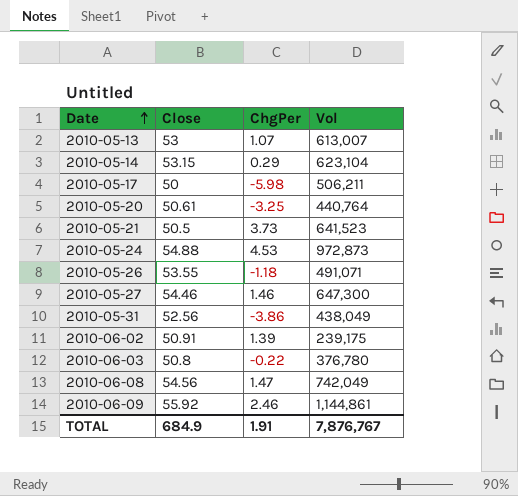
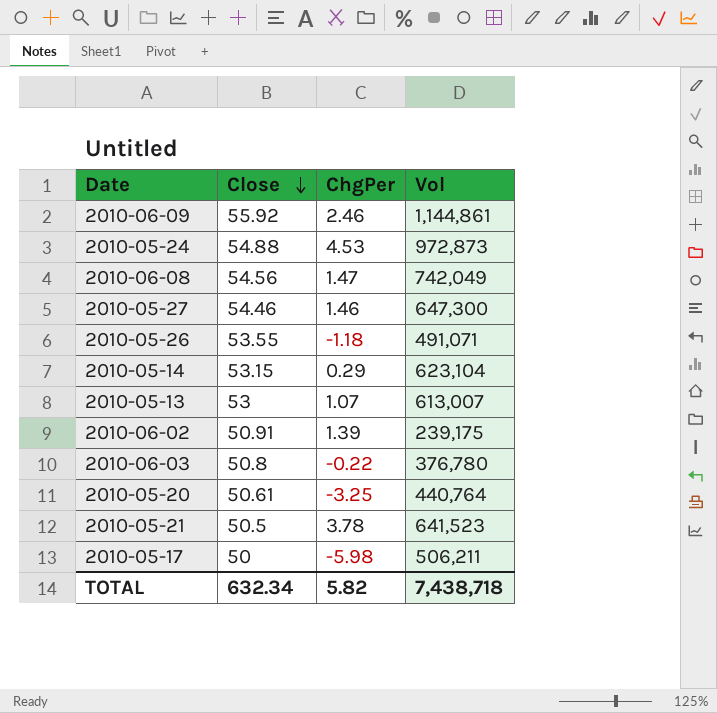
row order: Date ascending -> Close descending
row 2010-05-31: 52.56 | -3.86 | 438,049 -> none
2010-05-21 | ChgPer: 3.73 -> 3.78
TOTAL | Close: 684.9 -> 632.34
TOTAL | ChgPer: 1.91 -> 5.82
TOTAL | Vol: 7,876,767 -> 7,438,718

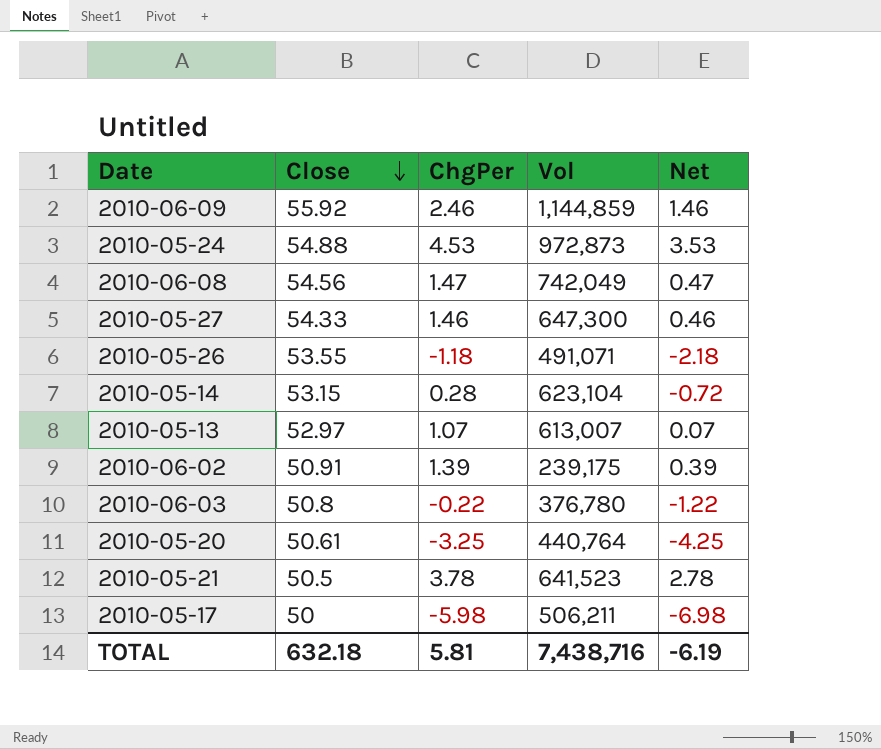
column Net | formula: none -> [ChgPer] - 1
2010-06-09 | Vol: 1,144,861 -> 1,144,859
2010-05-27 | Close: 54.46 -> 54.33
2010-05-14 | ChgPer: 0.29 -> 0.28
2010-05-13 | Close: 53 -> 52.97
TOTAL | Close: 632.34 -> 632.18
TOTAL | ChgPer: 5.82 -> 5.81
TOTAL | Vol: 7,438,718 -> 7,438,716

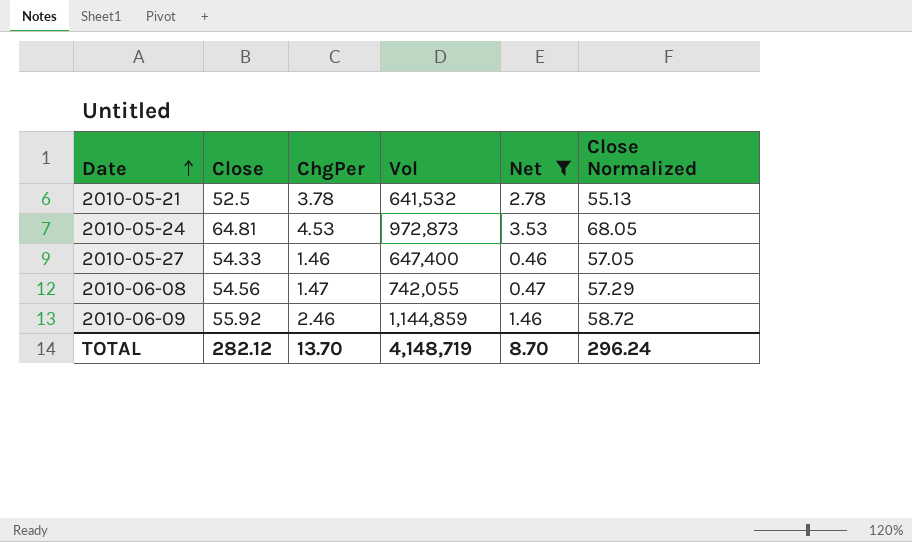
filter: none -> Net >= 0.46
row order: Close descending -> Date ascending
column Close Normalized | formula: none -> [Close] * 1.05
2010-05-21 | Close: 50.5 -> 52.5
2010-05-21 | Vol: 641,523 -> 641,532
2010-05-24 | Close: 54.88 -> 64.81
2010-05-27 | Vol: 647,300 -> 647,400
2010-06-08 | Vol: 742,049 -> 742,055
TOTAL | Close: 632.18 -> 282.12
TOTAL | ChgPer: 5.81 -> 13.70
TOTAL | Vol: 7,438,716 -> 4,148,719
TOTAL | Net: -6.19 -> 8.70

